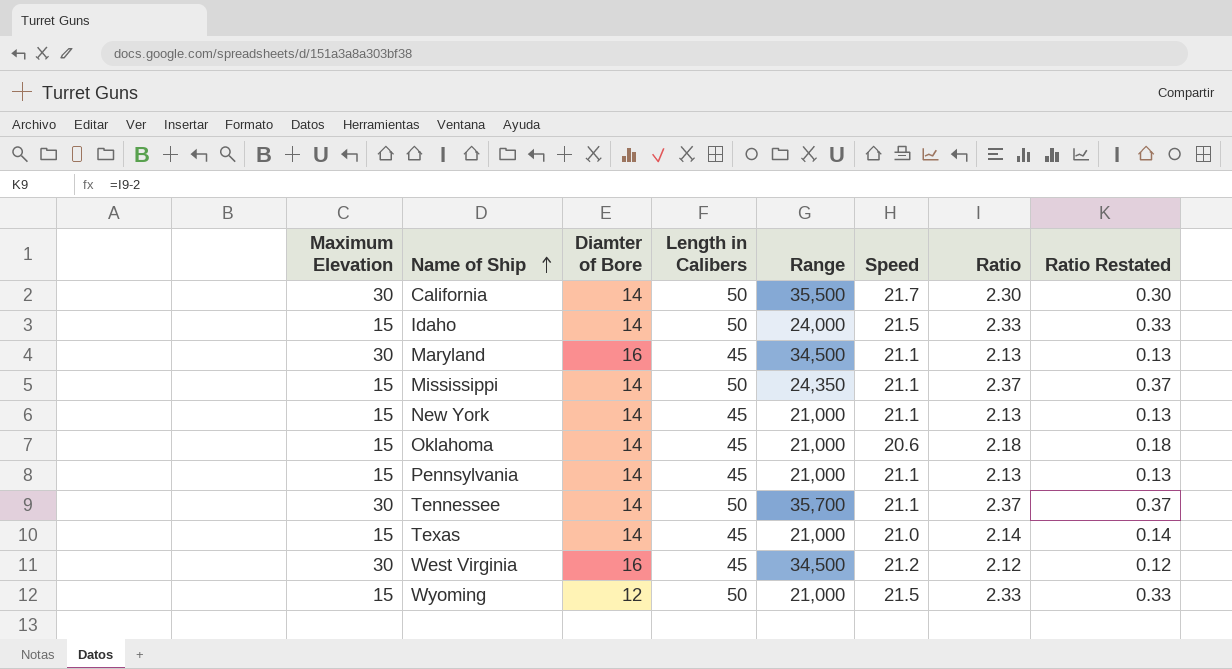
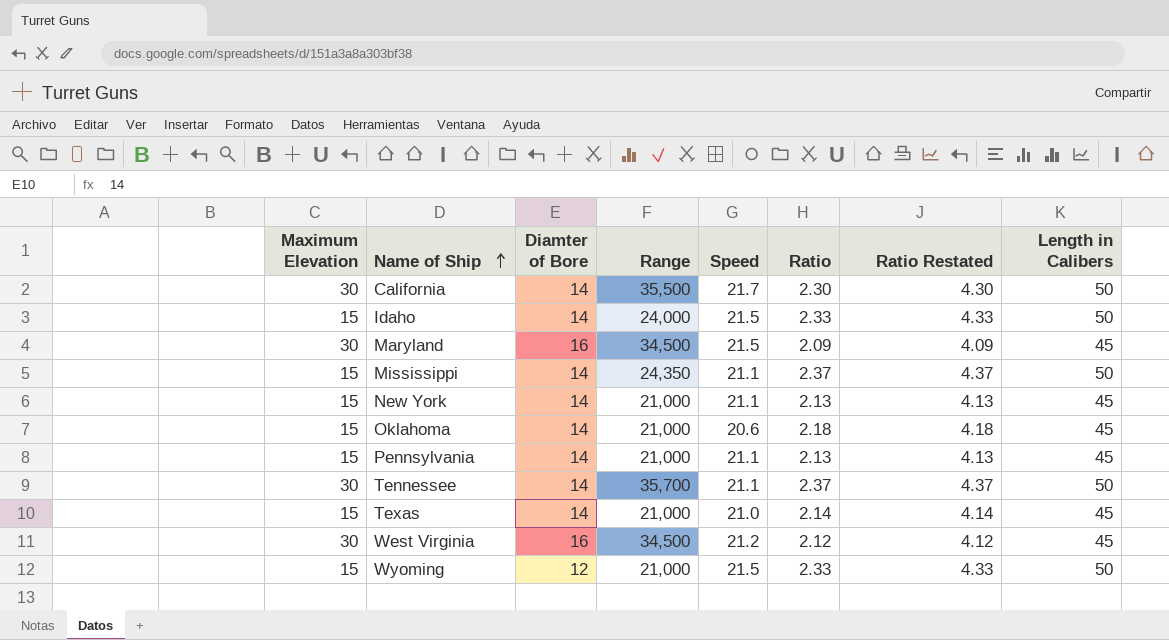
column Ratio Restated | formula: [Ratio] - 2 -> [Ratio] + 2
column Length in Calibers | position: 4 -> 8
Maryland | Speed: 21.1 -> 21.5
Maryland | Ratio: 2.13 -> 2.09

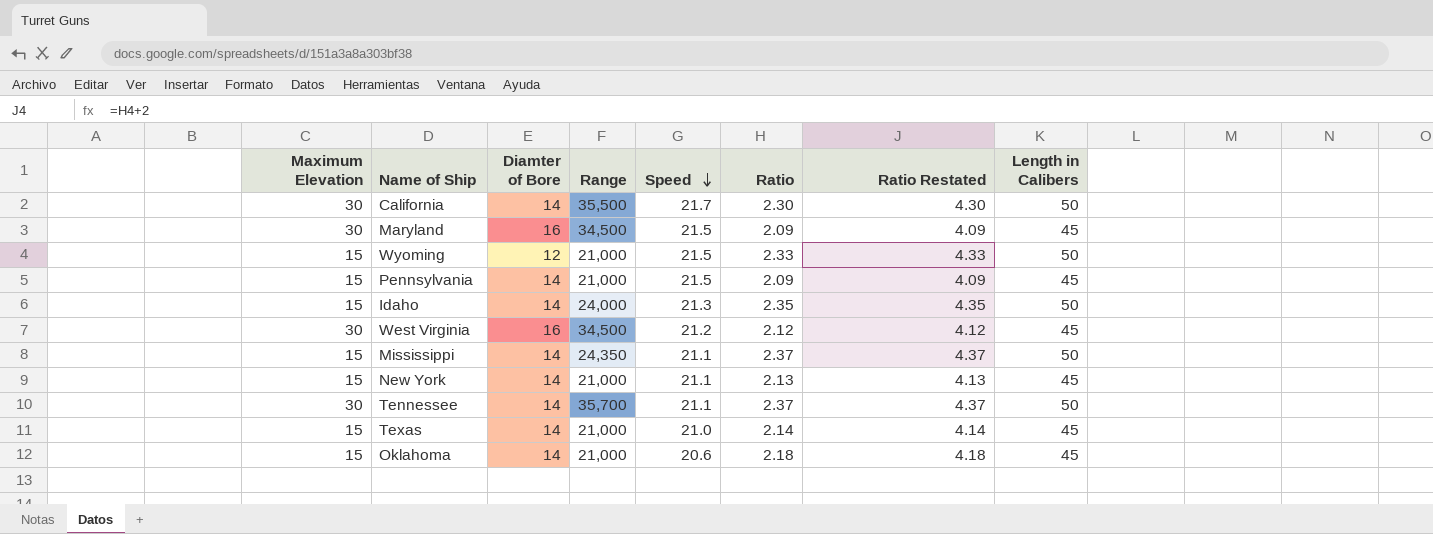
row order: Name of Ship ascending -> Speed descending
Pennsylvania | Speed: 21.1 -> 21.5
Pennsylvania | Ratio: 2.13 -> 2.09
Pennsylvania | Ratio Restated: 4.13 -> 4.09
Idaho | Speed: 21.5 -> 21.3
Idaho | Ratio: 2.33 -> 2.35
Idaho | Ratio Restated: 4.33 -> 4.35

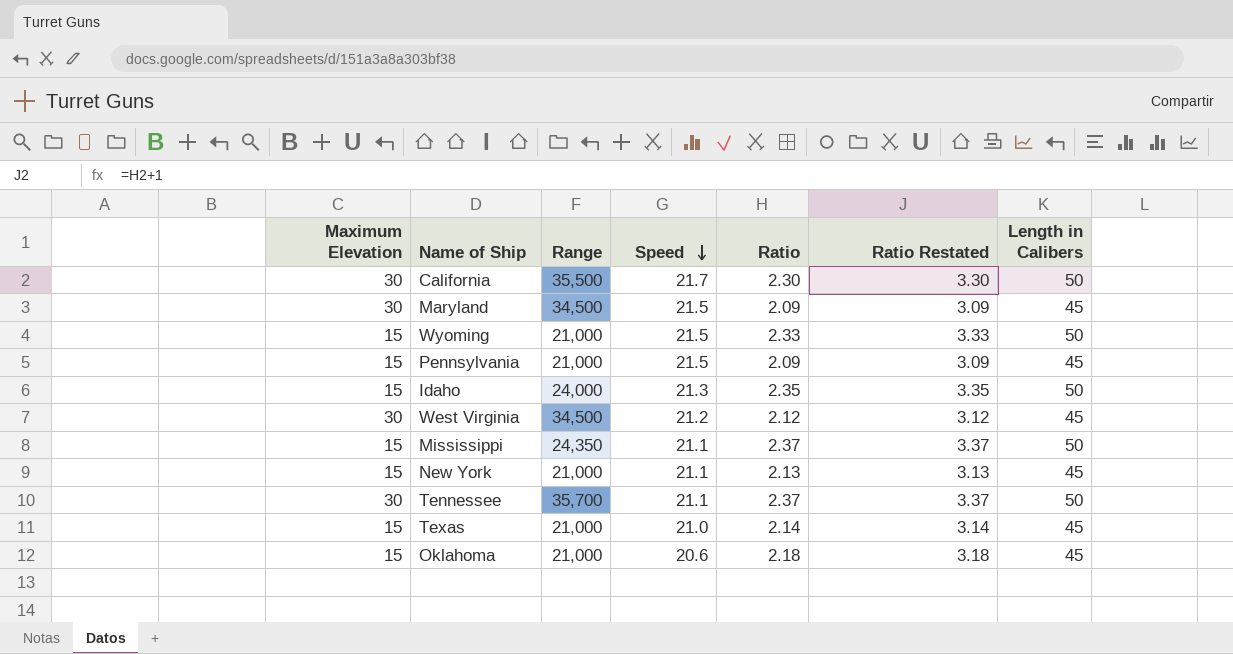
column Diamter of Bore | position: 3 -> none
column Ratio Restated | formula: [Ratio] + 2 -> [Ratio] + 1

